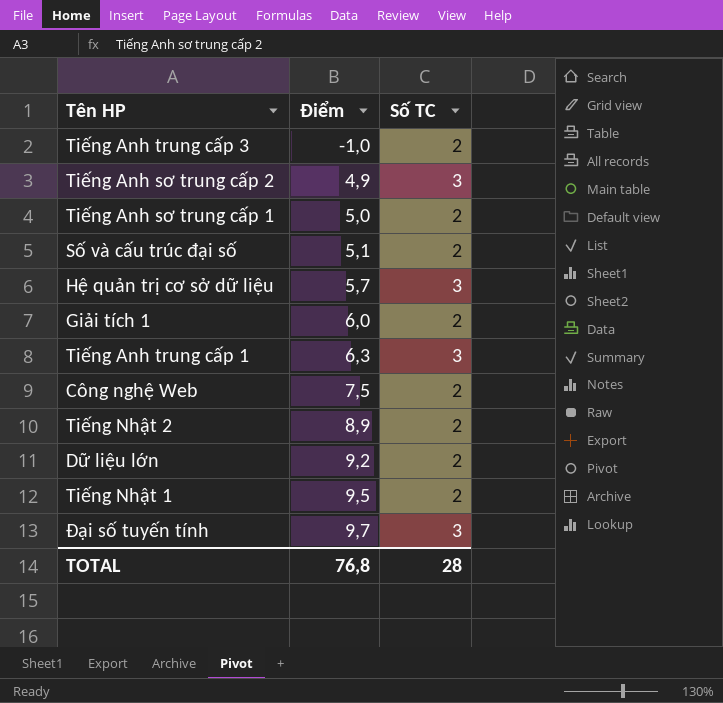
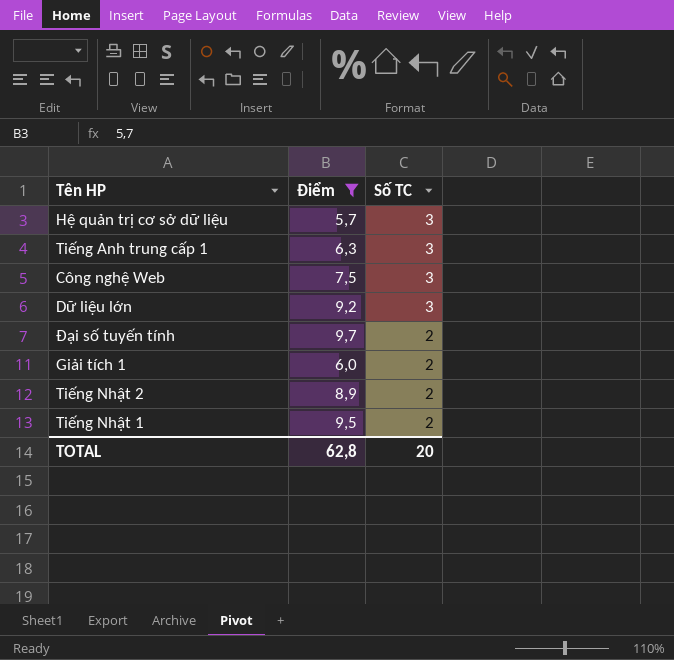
filter: none -> Điểm >= 5,7
row order: Điểm ascending -> Số TC descending
Công nghệ Web | Số TC: 2 -> 3
Dữ liệu lớn | Số TC: 2 -> 3
Đại số tuyến tính | Số TC: 3 -> 2
TOTAL | Điểm: 76,8 -> 62,8
TOTAL | Số TC: 28 -> 20

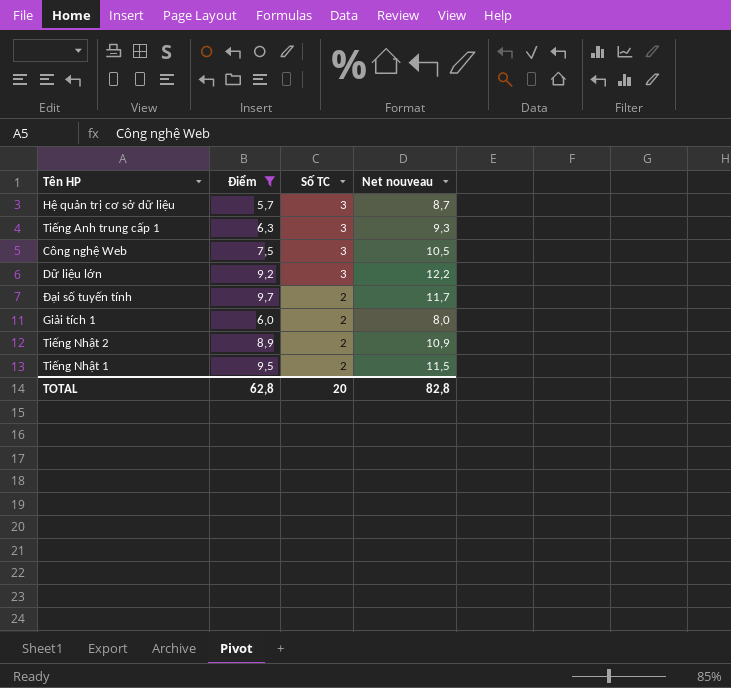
column Net nouveau | formula: none -> [Điểm] + [Số TC]

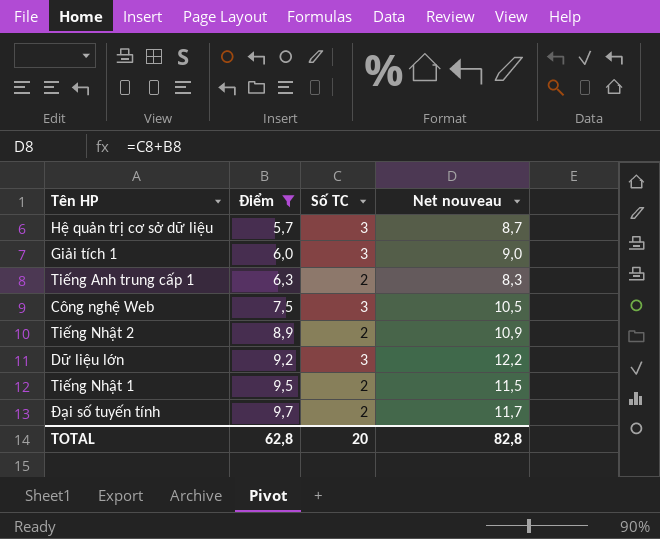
row order: Số TC descending -> Điểm ascending
Giải tích 1 | Số TC: 2 -> 3
Giải tích 1 | Net nouveau: 8,0 -> 9,0
Tiếng Anh trung cấp 1 | Số TC: 3 -> 2
Tiếng Anh trung cấp 1 | Net nouveau: 9,3 -> 8,3

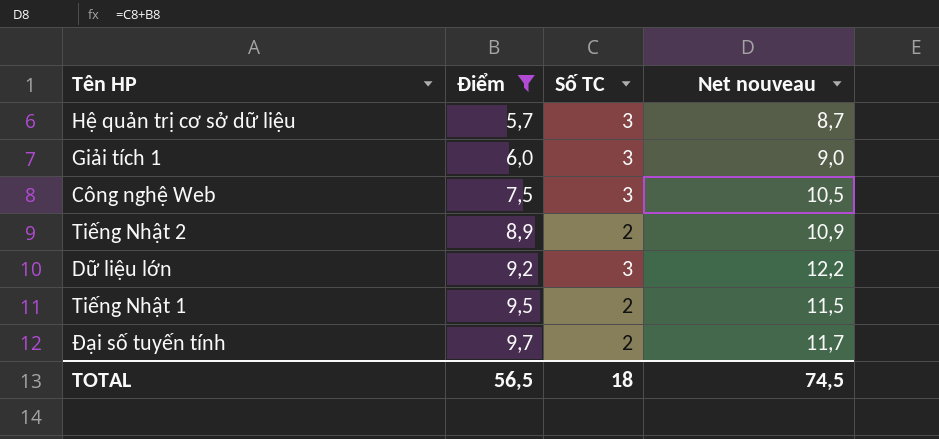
row Tiếng Anh trung cấp 1: 6,3 | 2 | 8,3 -> none
TOTAL | Điểm: 62,8 -> 56,5
TOTAL | Số TC: 20 -> 18
TOTAL | Net nouveau: 82,8 -> 74,5

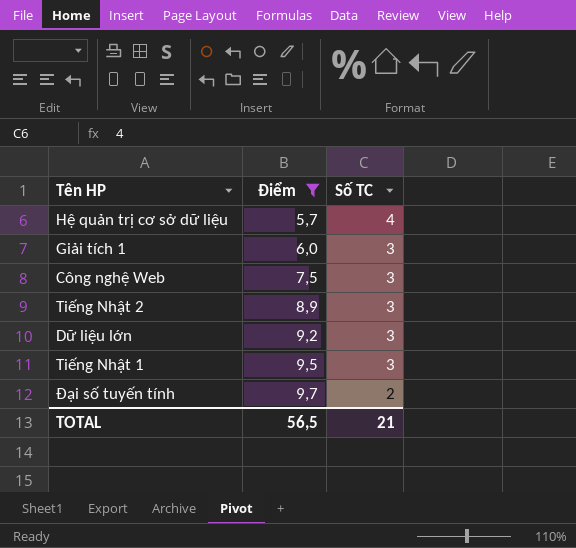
column Net nouveau | formula: [Điểm] + [Số TC] -> none
Hệ quản trị cơ sở dữ liệu | Số TC: 3 -> 4
Tiếng Nhật 2 | Số TC: 2 -> 3
Tiếng Nhật 1 | Số TC: 2 -> 3
TOTAL | Số TC: 18 -> 21

